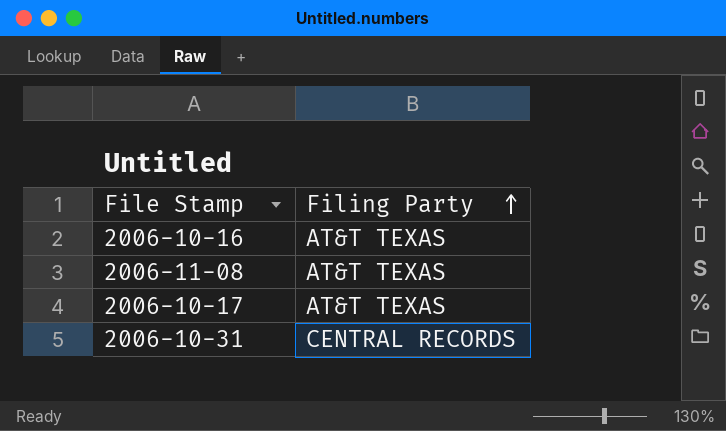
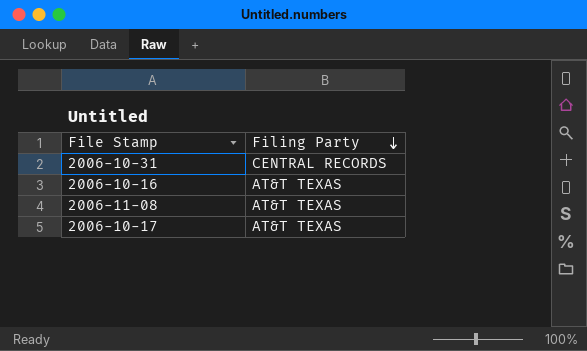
row order: Filing Party ascending -> Filing Party descending

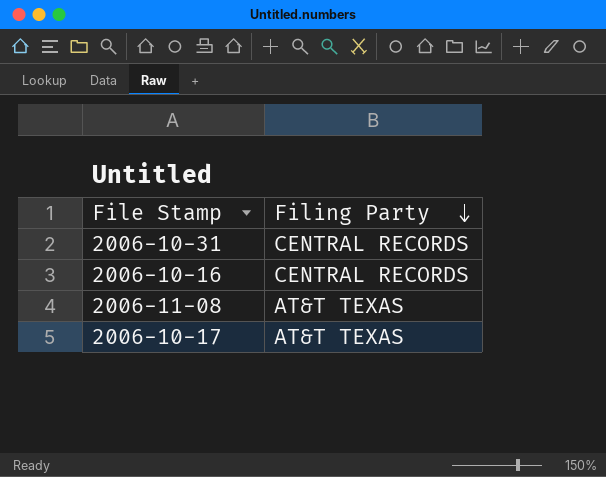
2006-10-16 | Filing Party: AT&T TEXAS -> CENTRAL RECORDS

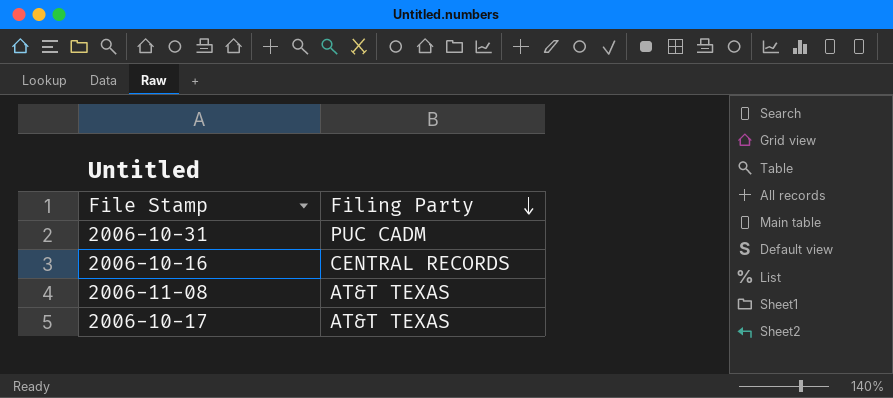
2006-10-31 | Filing Party: CENTRAL RECORDS -> PUC CADM

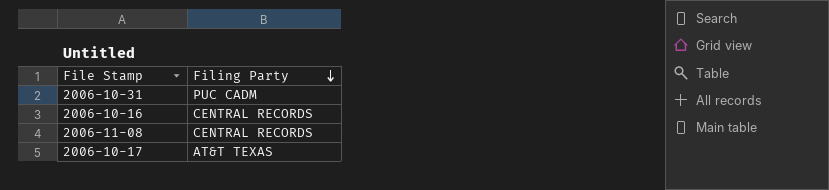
2006-11-08 | Filing Party: AT&T TEXAS -> CENTRAL RECORDS

